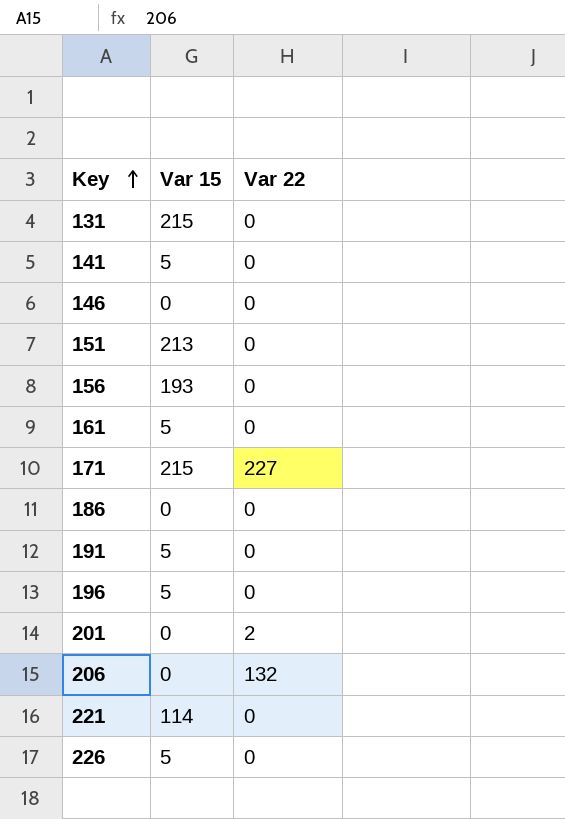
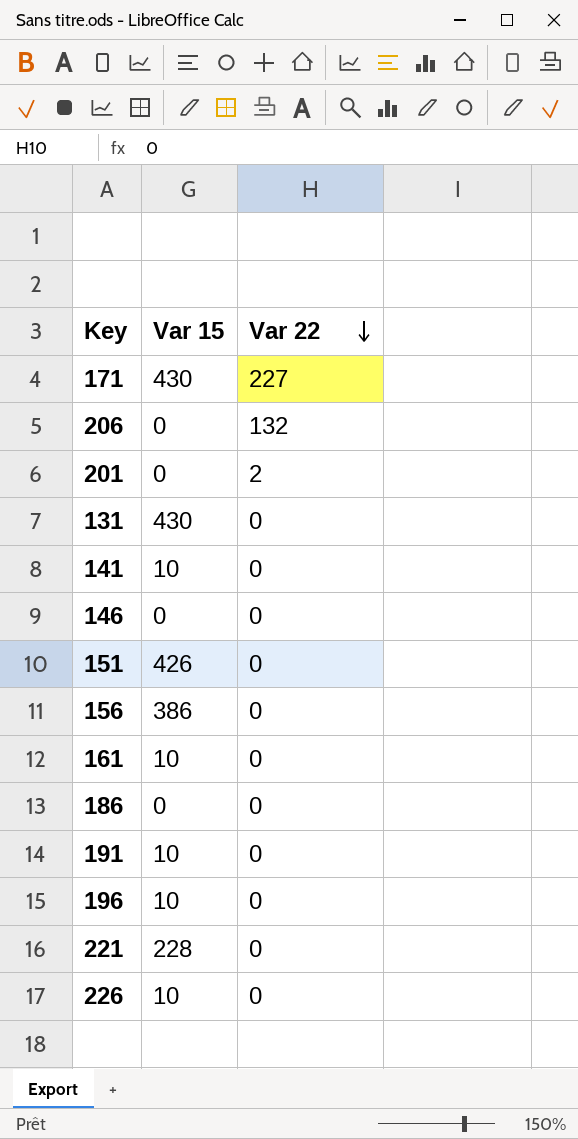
row order: Key ascending -> Var 22 descending
171 | Var 15: 215 -> 430
131 | Var 15: 215 -> 430
141 | Var 15: 5 -> 10
151 | Var 15: 213 -> 426
156 | Var 15: 193 -> 386
161 | Var 15: 5 -> 10
191 | Var 15: 5 -> 10
196 | Var 15: 5 -> 10
221 | Var 15: 114 -> 228
226 | Var 15: 5 -> 10

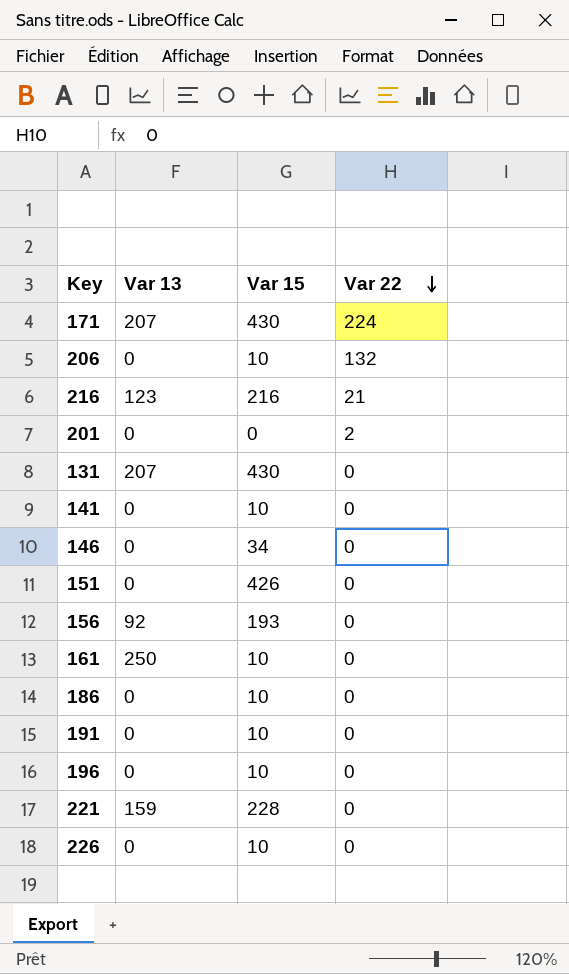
column Var 13 | position: none -> 2
171 | Var 22: 227 -> 224
206 | Var 15: 0 -> 10
row 216: none -> 123 | 216 | 21
146 | Var 15: 0 -> 34
156 | Var 15: 386 -> 193
186 | Var 15: 0 -> 10

